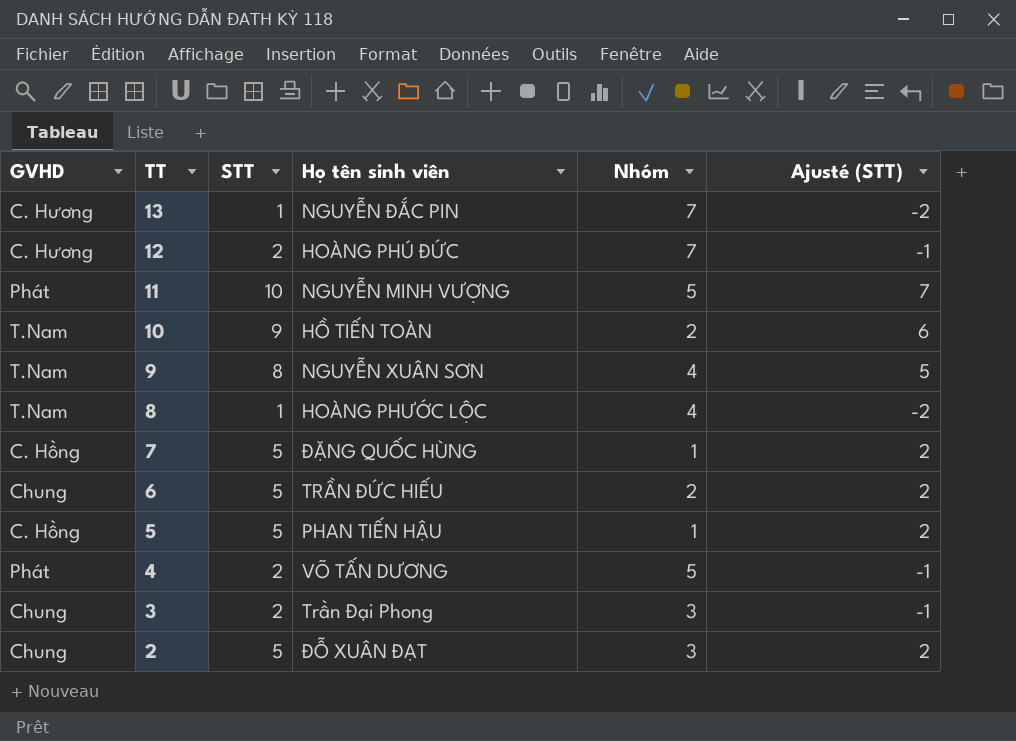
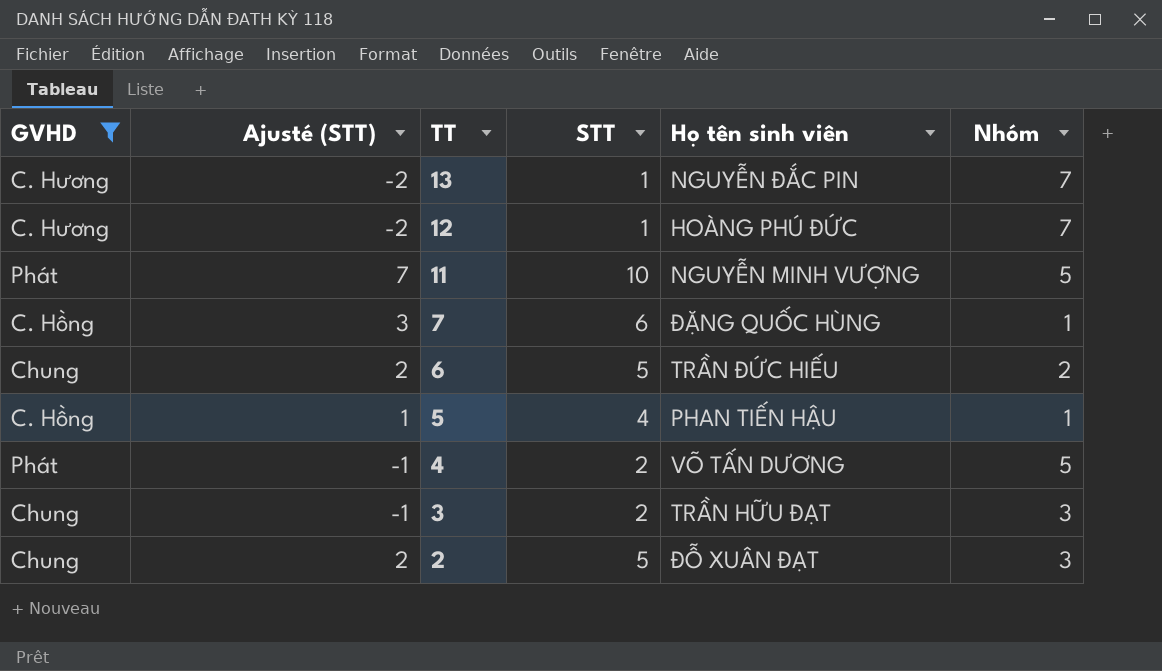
filter: none -> GVHD != T.Nam
column Ajusté (STT) | position: 6 -> 2
12 | Ajusté (STT): -1 -> -2
12 | STT: 2 -> 1
7 | Ajusté (STT): 2 -> 3
7 | STT: 5 -> 6
5 | Ajusté (STT): 2 -> 1
5 | STT: 5 -> 4
3 | Họ tên sinh viên: Trần Đại Phong -> TRẦN HỮU ĐẠT

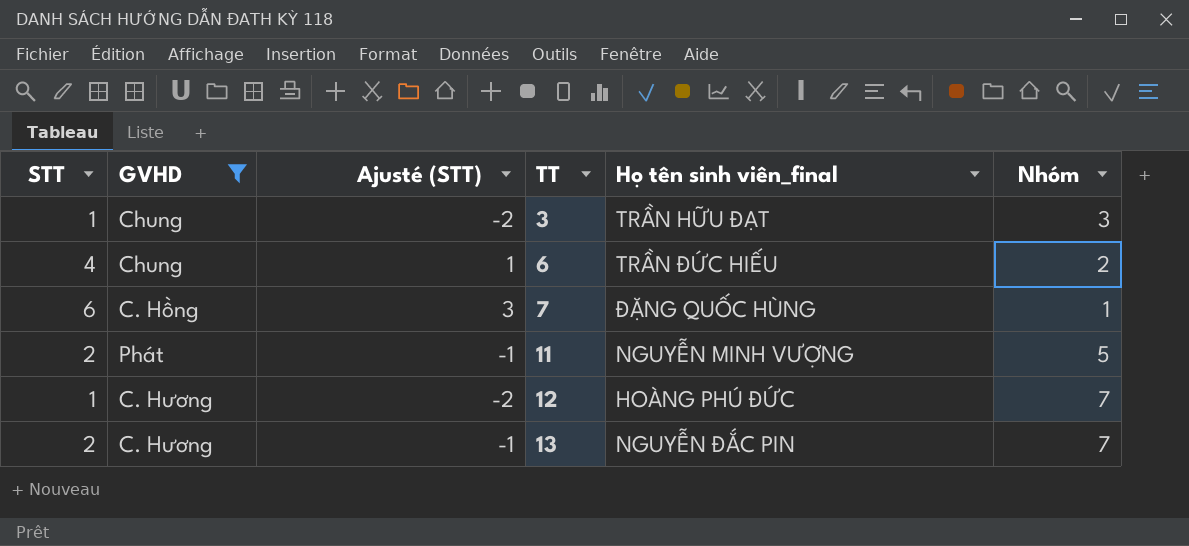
row order: TT descending -> TT ascending
column STT | position: 4 -> 1
column name: Họ tên sinh viên -> Họ tên sinh viên_final
row 5: C. Hồng | 1 | 4 | PHAN TIẾN HẬU | 1 -> none
row 4: Phát | -1 | 2 | VÕ TẤN DƯƠNG | 5 -> none
row 2: Chung | 2 | 5 | ĐỖ XUÂN ĐẠT | 3 -> none
3 | STT: 2 -> 1
3 | Ajusté (STT): -1 -> -2
6 | STT: 5 -> 4
6 | Ajusté (STT): 2 -> 1
11 | STT: 10 -> 2
11 | Ajusté (STT): 7 -> -1
13 | STT: 1 -> 2
13 | Ajusté (STT): -2 -> -1

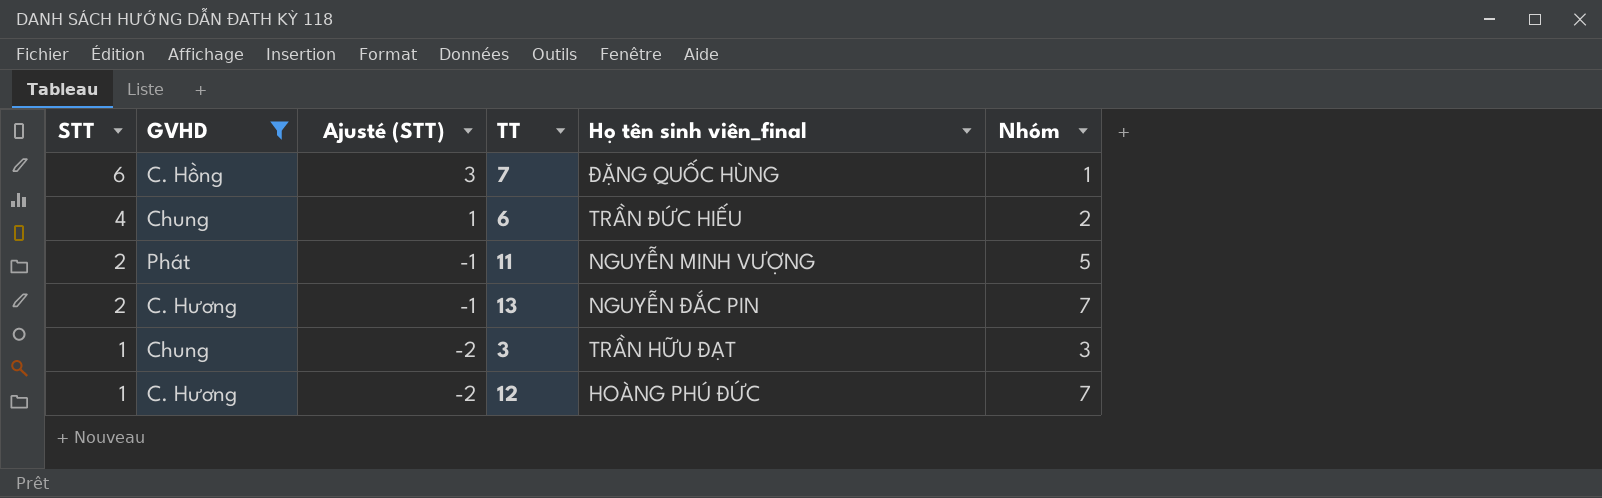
row order: TT ascending -> STT descending

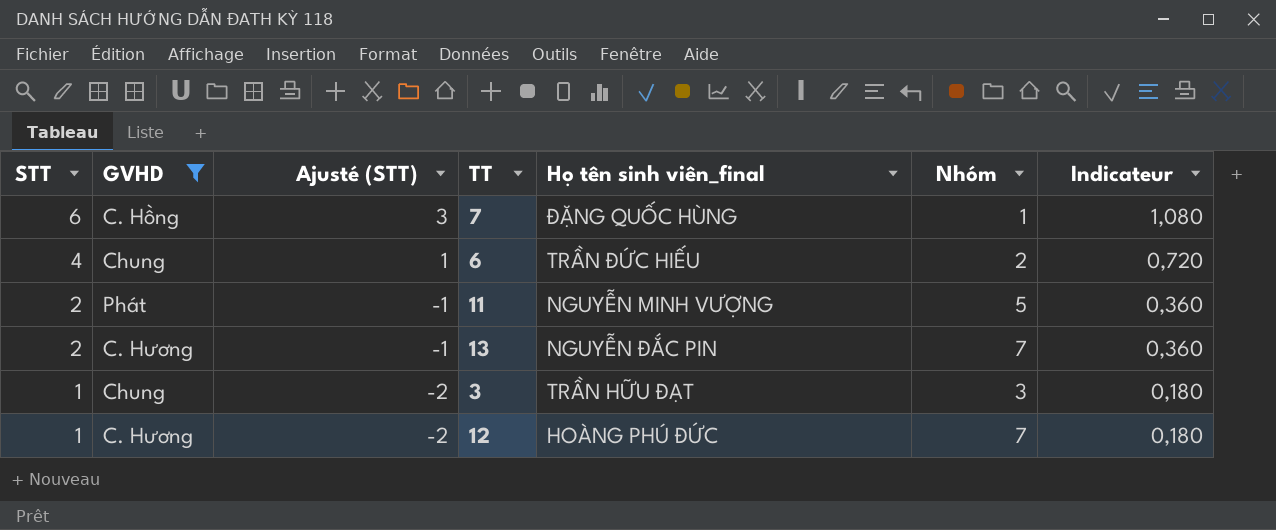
column Indicateur | formula: none -> [STT] * 0,18

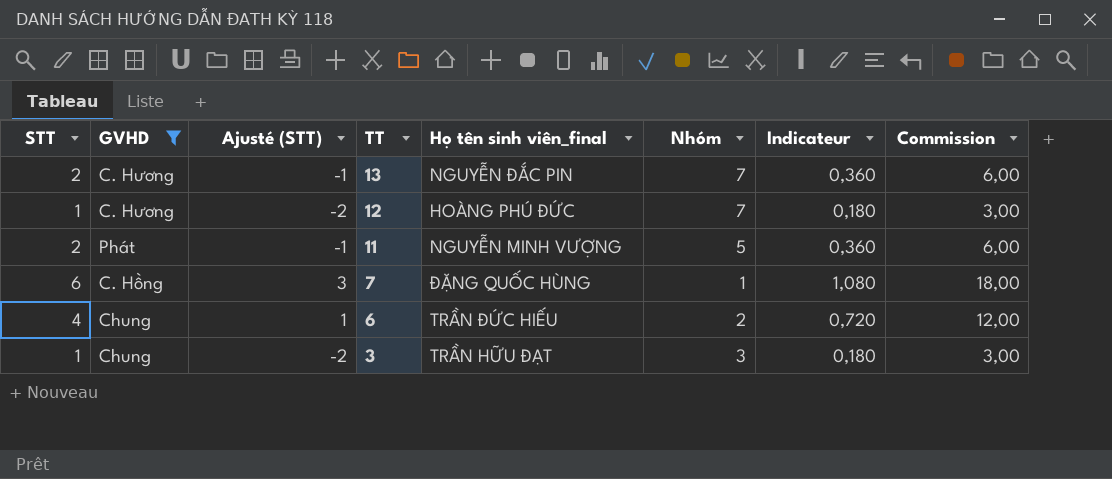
row order: STT descending -> TT descending
column Commission | formula: none -> [STT] * 3

